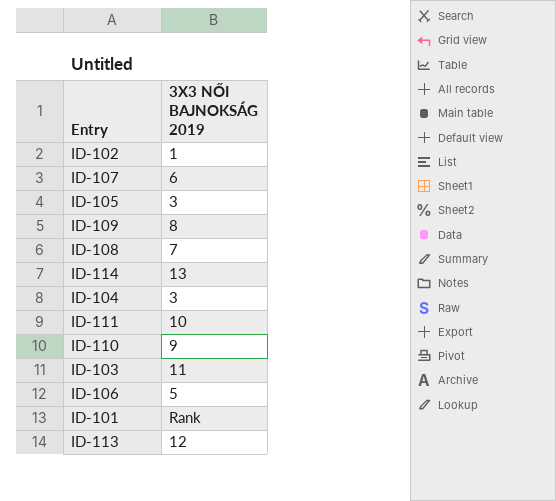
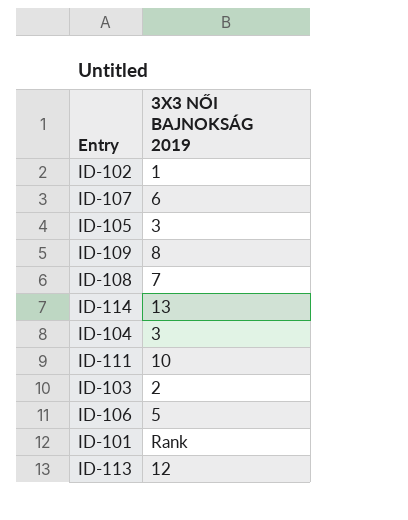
row ID-110: 9 -> none
ID-103 | 3X3 NŐI BAJNOKSÁG 2019: 11 -> 2

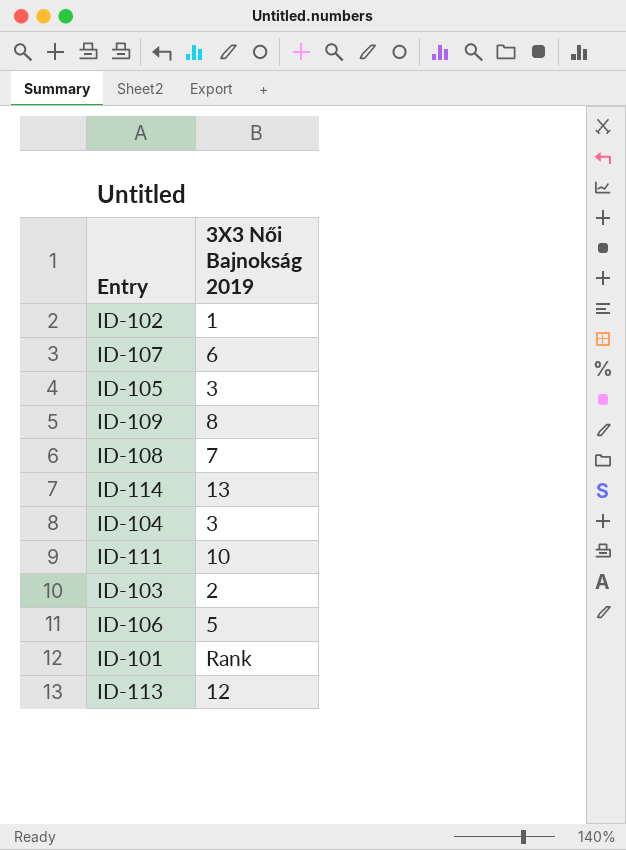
column name: 3X3 NŐI BAJNOKSÁG 2019 -> 3X3 Női Bajnokság 2019

